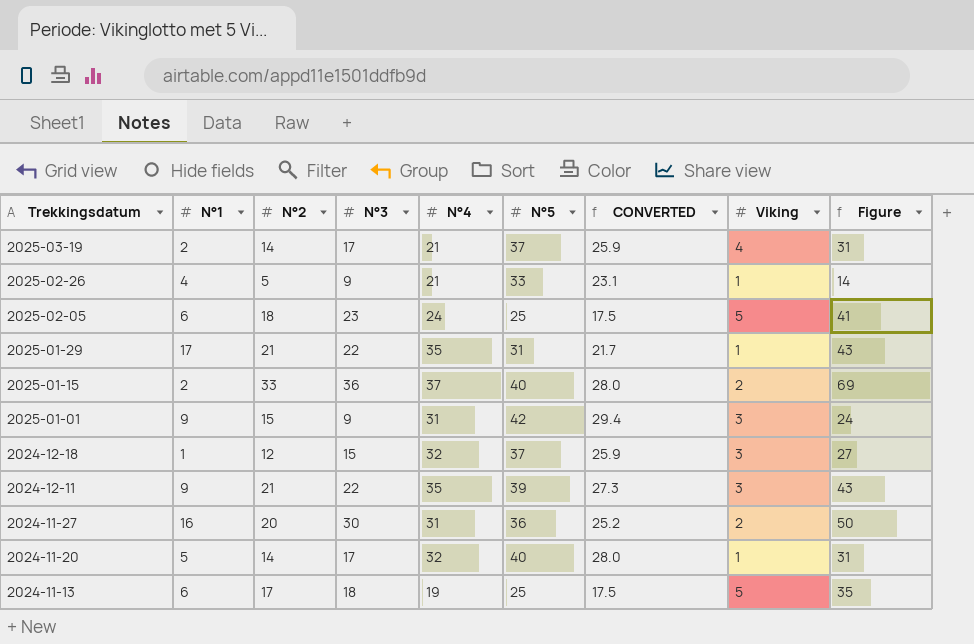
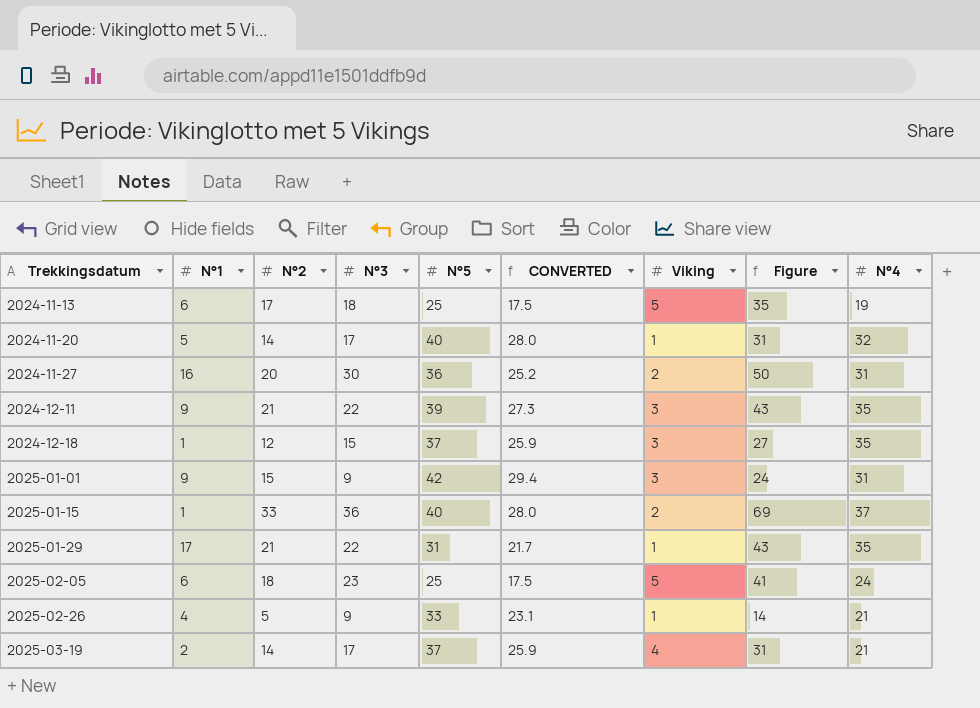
row order: Trekkingsdatum descending -> Trekkingsdatum ascending
column N°4 | position: 5 -> 9
2024-12-18 | N°4: 32 -> 35
2025-01-15 | N°1: 2 -> 1

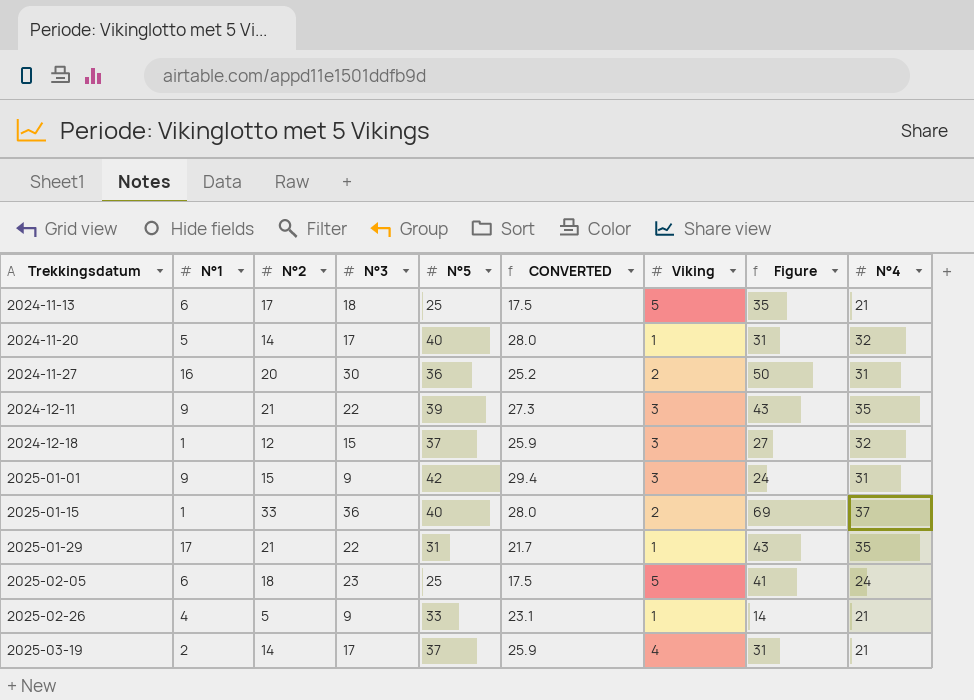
2024-11-13 | N°4: 19 -> 21
2024-12-18 | N°4: 35 -> 32

